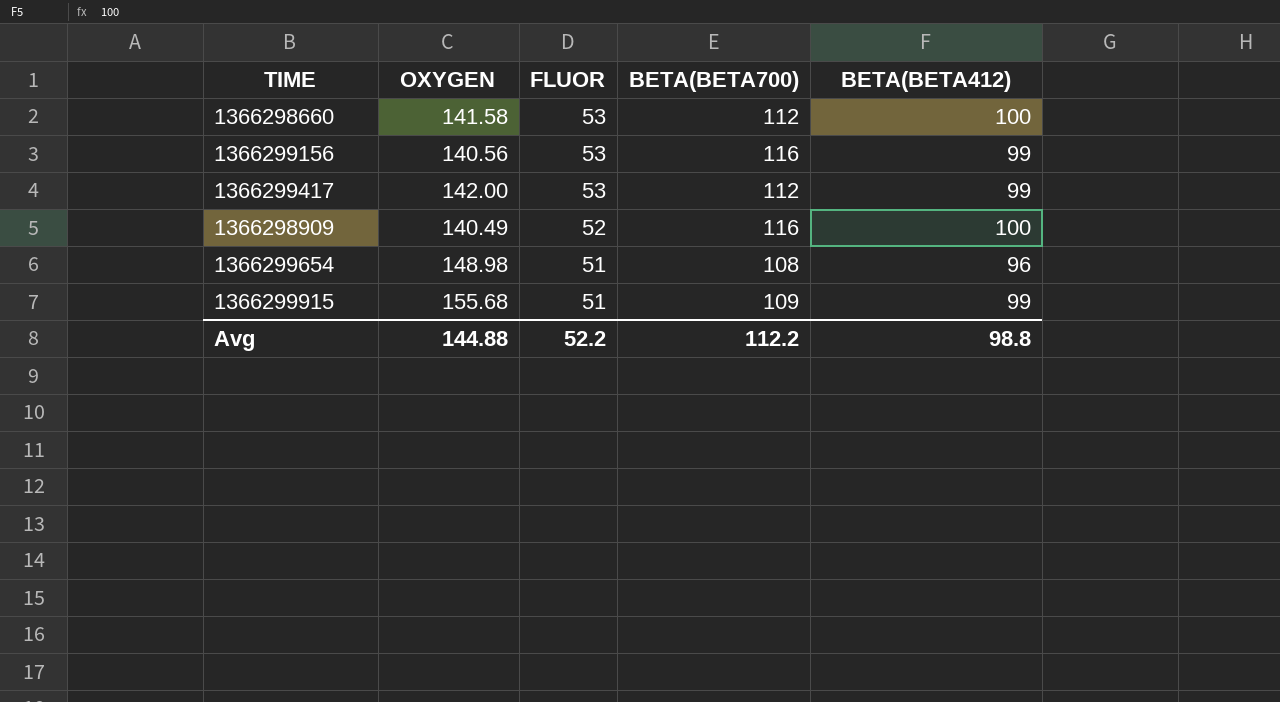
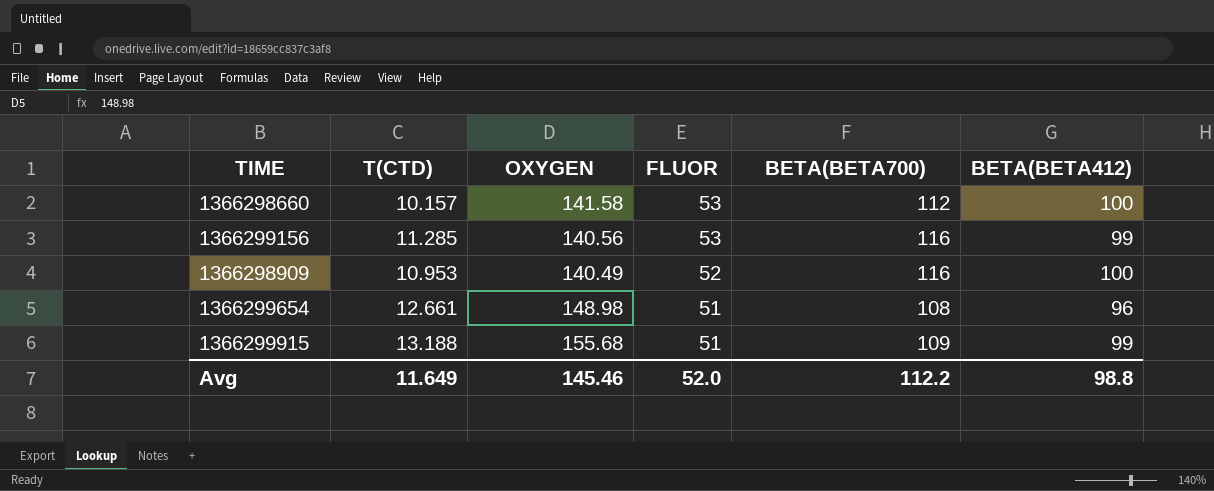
column T(CTD) | position: none -> 2
row 1366299417: 142.00 | 53 | 112 | 99 -> none
Avg | OXYGEN: 144.88 -> 145.46
Avg | FLUOR: 52.2 -> 52.0

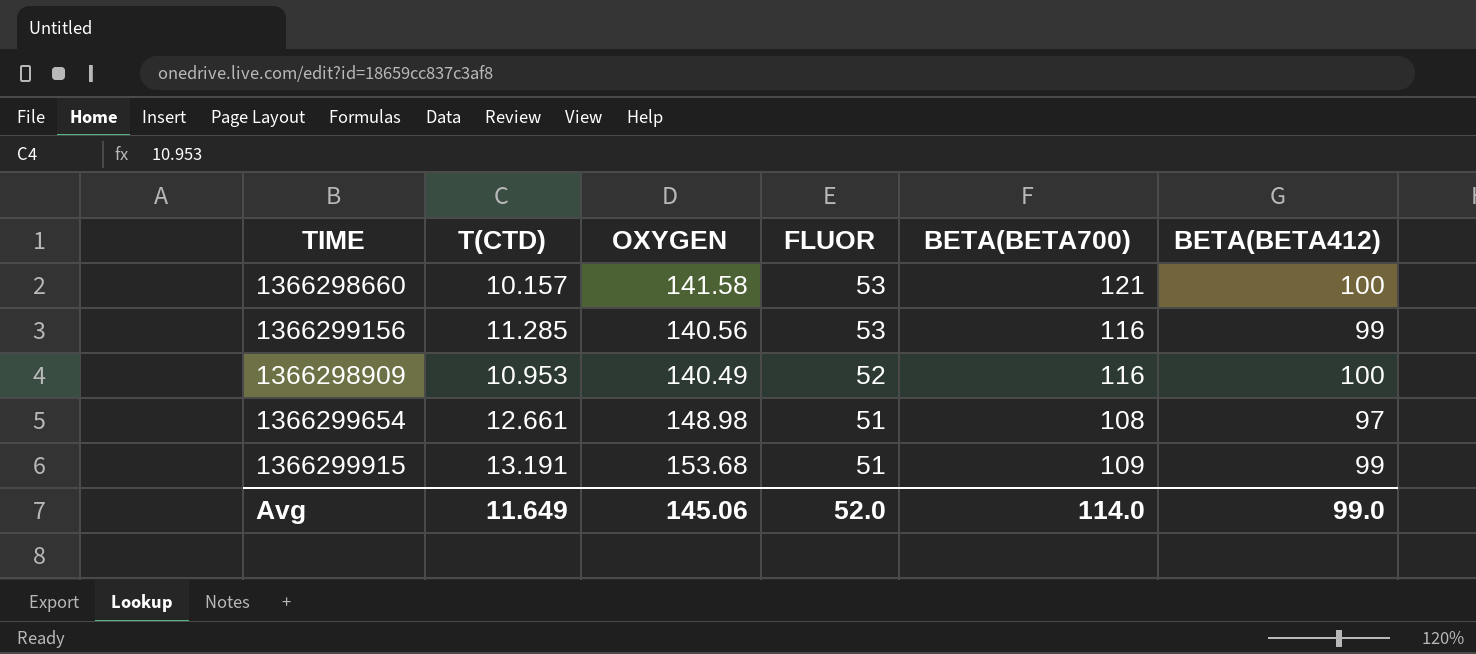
1366298660 | BETA(BETA700): 112 -> 121
1366299654 | BETA(BETA412): 96 -> 97
1366299915 | T(CTD): 13.188 -> 13.191
1366299915 | OXYGEN: 155.68 -> 153.68
Avg | OXYGEN: 145.46 -> 145.06
Avg | BETA(BETA700): 112.2 -> 114.0
Avg | BETA(BETA412): 98.8 -> 99.0

